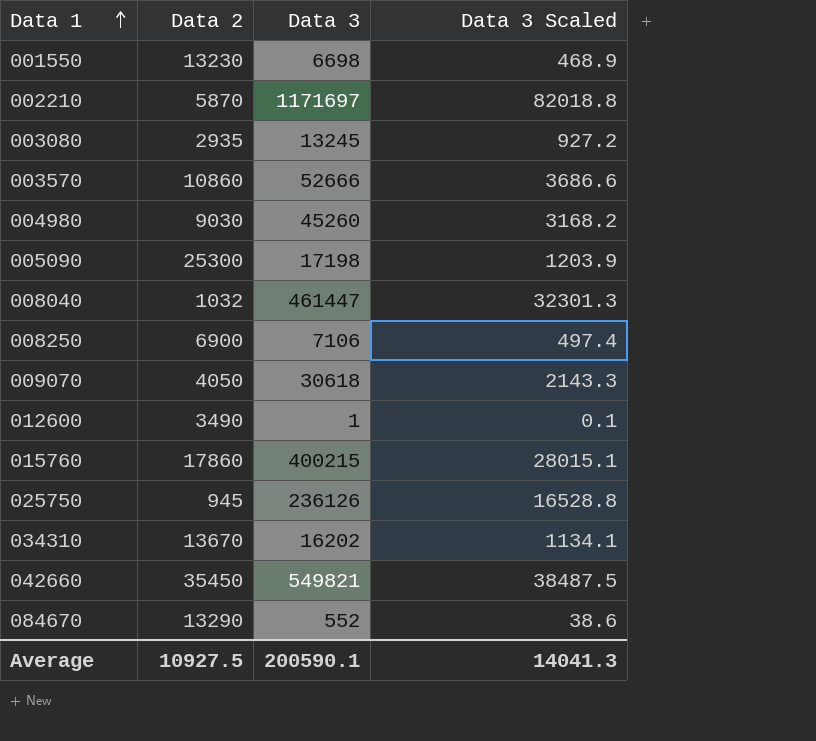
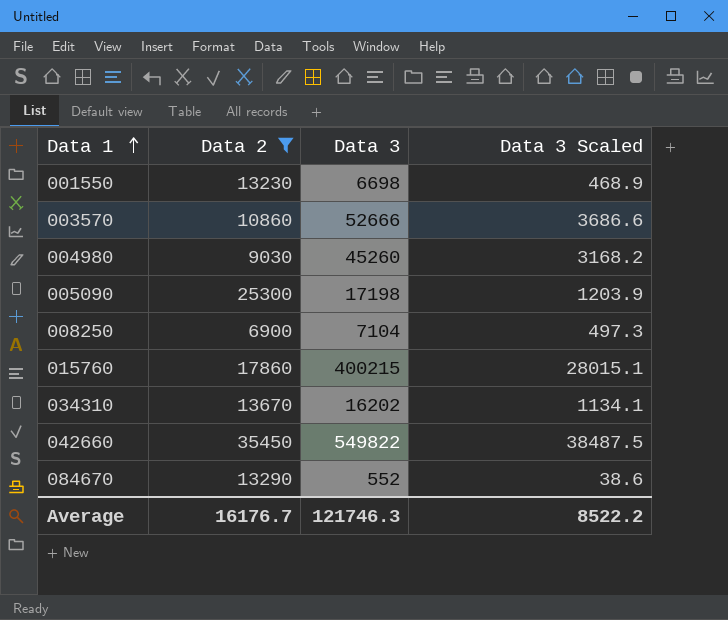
filter: none -> Data 2 >= 6900
008250 | Data 3: 7106 -> 7104
008250 | Data 3 Scaled: 497.4 -> 497.3
042660 | Data 3: 549821 -> 549822
Average | Data 2: 10927.5 -> 16176.7
Average | Data 3: 200590.1 -> 121746.3
Average | Data 3 Scaled: 14041.3 -> 8522.2

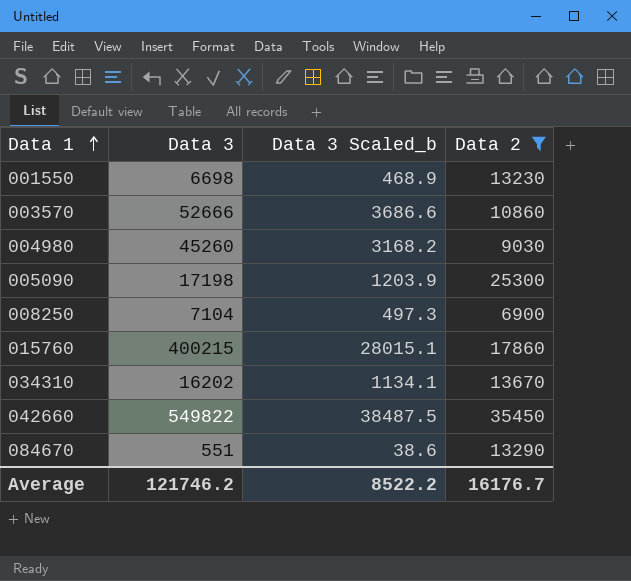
column name: Data 3 Scaled -> Data 3 Scaled_b
column Data 2 | position: 2 -> 4
084670 | Data 3: 552 -> 551
Average | Data 3: 121746.3 -> 121746.2

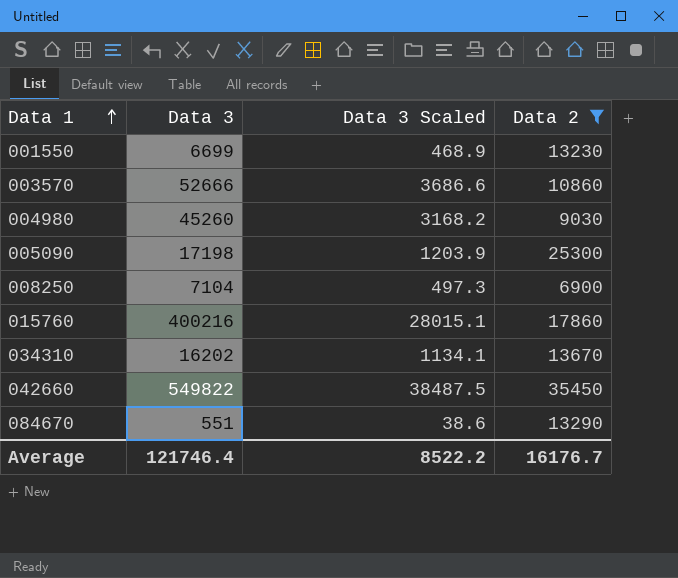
column name: Data 3 Scaled_b -> Data 3 Scaled
001550 | Data 3: 6698 -> 6699
015760 | Data 3: 400215 -> 400216
Average | Data 3: 121746.2 -> 121746.4

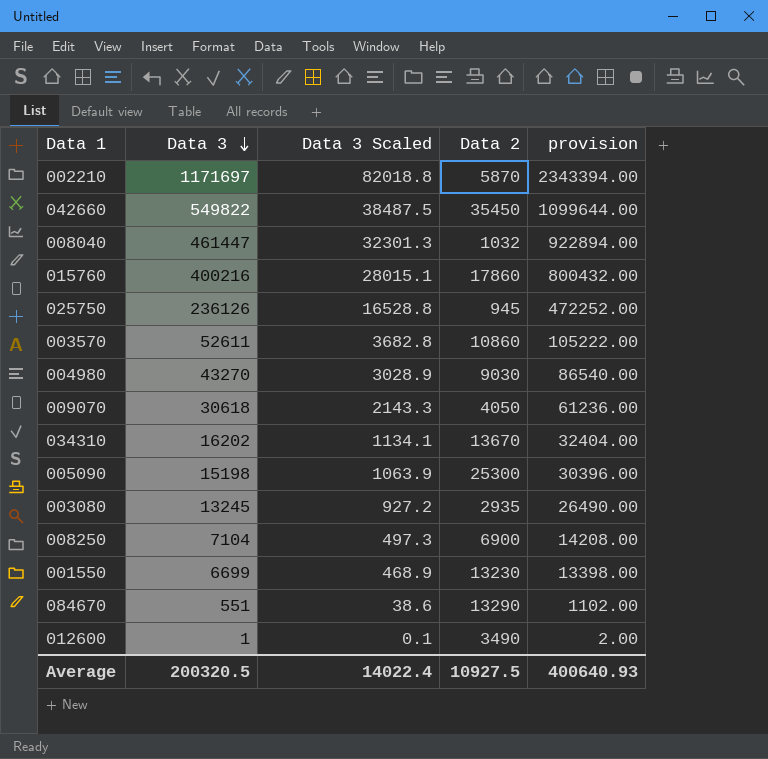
filter: Data 2 >= 6900 -> none
row order: Data 1 ascending -> Data 3 descending
column provision | formula: none -> [Data 3] * 2
003570 | Data 3: 52666 -> 52611
003570 | Data 3 Scaled: 3686.6 -> 3682.8
004980 | Data 3: 45260 -> 43270
004980 | Data 3 Scaled: 3168.2 -> 3028.9
005090 | Data 3: 17198 -> 15198
005090 | Data 3 Scaled: 1203.9 -> 1063.9
Average | Data 3: 121746.4 -> 200320.5
Average | Data 3 Scaled: 8522.2 -> 14022.4
Average | Data 2: 16176.7 -> 10927.5

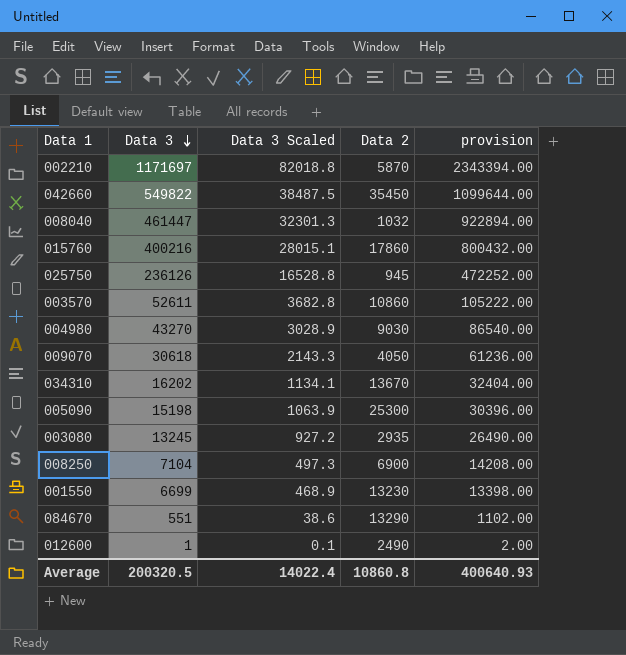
012600 | Data 2: 3490 -> 2490
Average | Data 2: 10927.5 -> 10860.8

